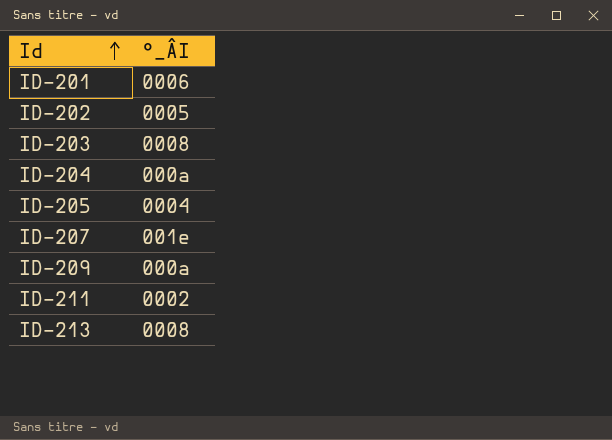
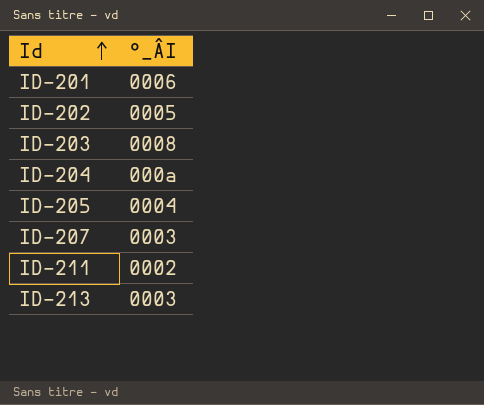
row ID-209: 000a -> none
ID-207 | °_ÂI: 001e -> 0003
ID-213 | °_ÂI: 0008 -> 0003

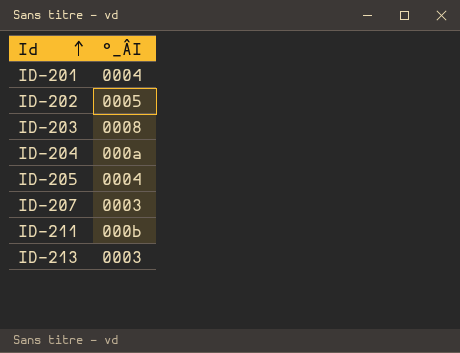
ID-201 | °_ÂI: 0006 -> 0004
ID-211 | °_ÂI: 0002 -> 000b

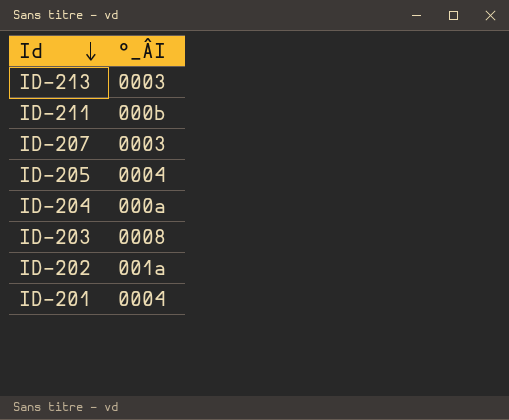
row order: Id ascending -> Id descending
ID-202 | °_ÂI: 0005 -> 001a

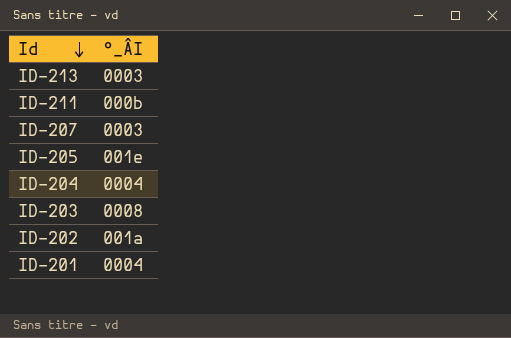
ID-205 | °_ÂI: 0004 -> 001e
ID-204 | °_ÂI: 000a -> 0004

